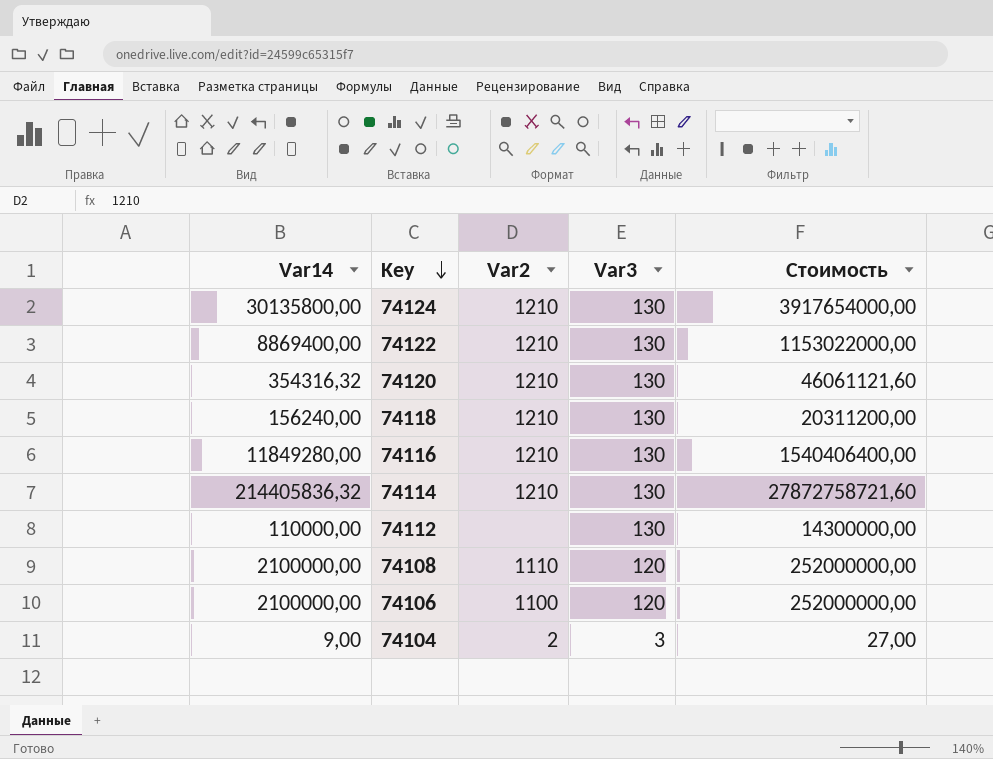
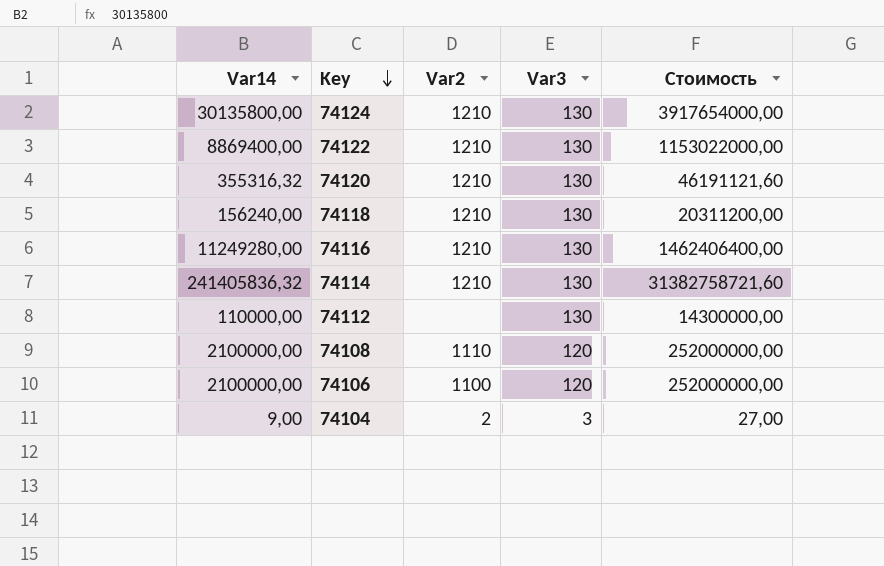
74120 | Var14: 354316,32 -> 355316,32
74120 | Стоимость: 46061121,60 -> 46191121,60
74116 | Var14: 11849280,00 -> 11249280,00
74116 | Стоимость: 1540406400,00 -> 1462406400,00
74114 | Var14: 214405836,32 -> 241405836,32
74114 | Стоимость: 27872758721,60 -> 31382758721,60

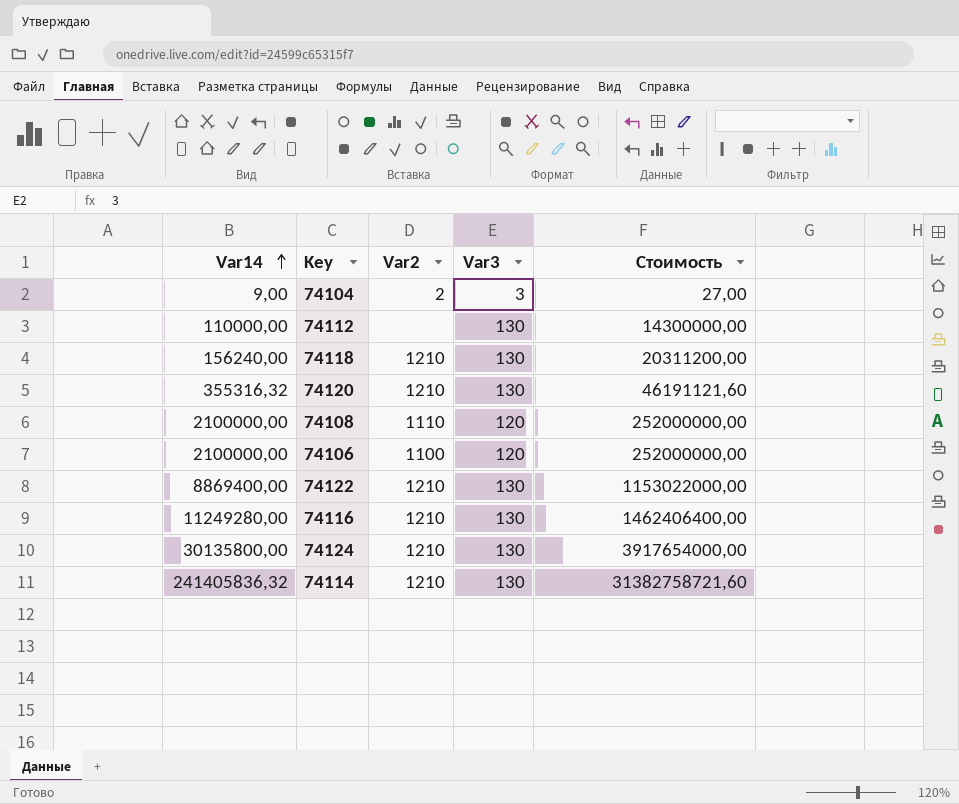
row order: Key descending -> Var14 ascending

